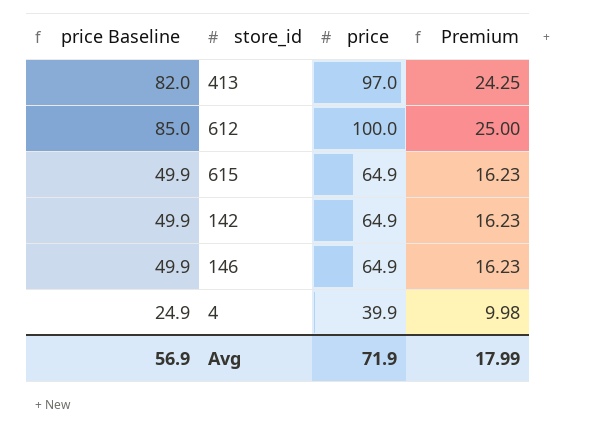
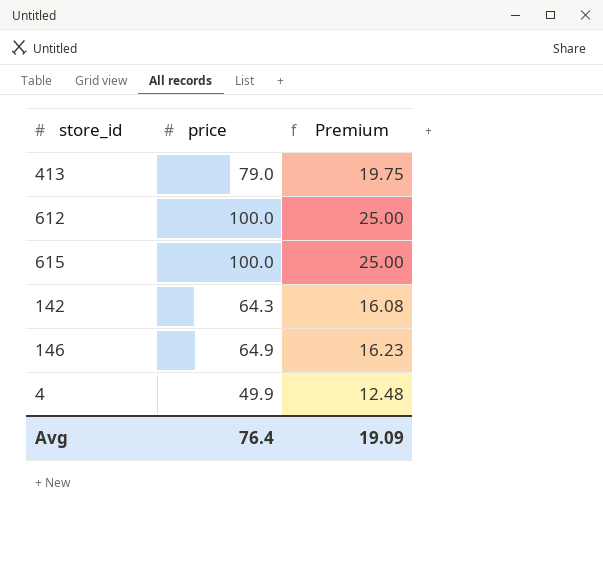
column price Baseline | formula: [price] - 15 -> none
413 | price: 97.0 -> 79.0
413 | Premium: 24.25 -> 19.75
615 | price: 64.9 -> 100.0
615 | Premium: 16.23 -> 25.00
142 | price: 64.9 -> 64.3
142 | Premium: 16.23 -> 16.08
4 | price: 39.9 -> 49.9
4 | Premium: 9.98 -> 12.48
Avg | price: 71.9 -> 76.4
Avg | Premium: 17.99 -> 19.09

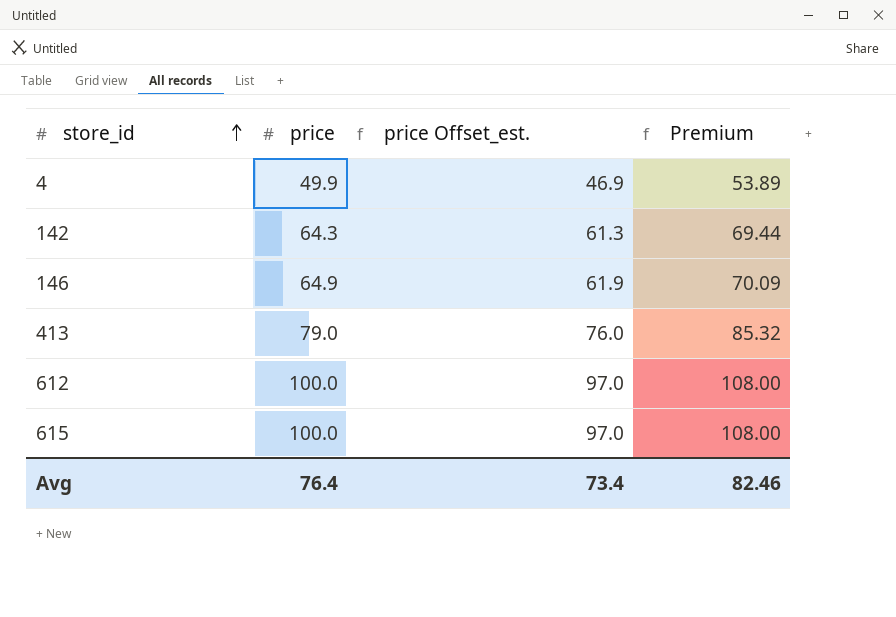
row order: none -> store_id ascending
column price Offset_est. | formula: none -> [price] - 3
column Premium | formula: [price] * 0.25 -> [price] * 1.08
Avg | Premium: 19.09 -> 82.46

